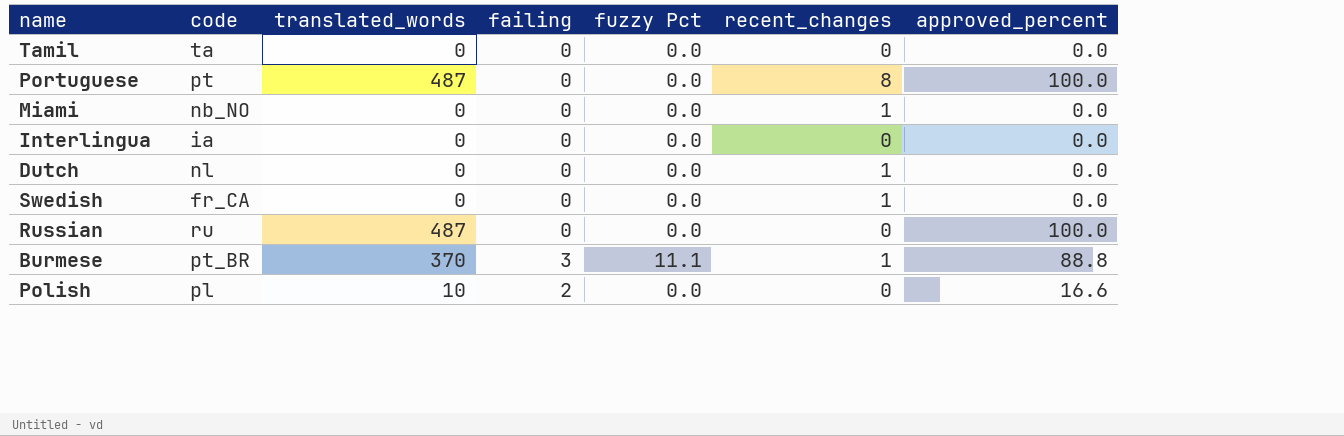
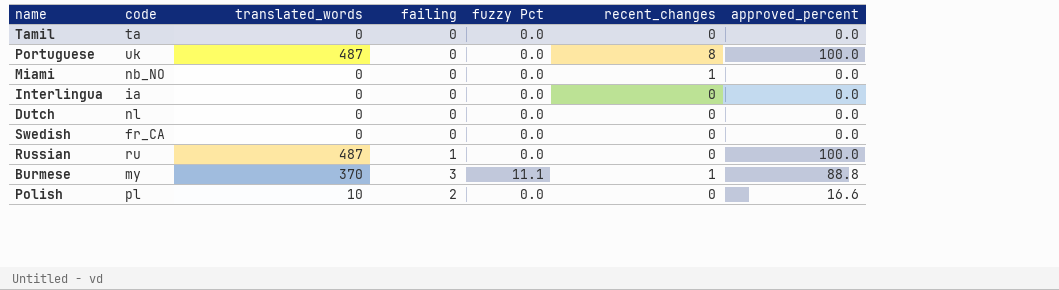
Portuguese | code: pt -> uk
Dutch | recent_changes: 1 -> 0
Swedish | recent_changes: 1 -> 0
Russian | failing: 0 -> 1
Burmese | code: pt_BR -> my

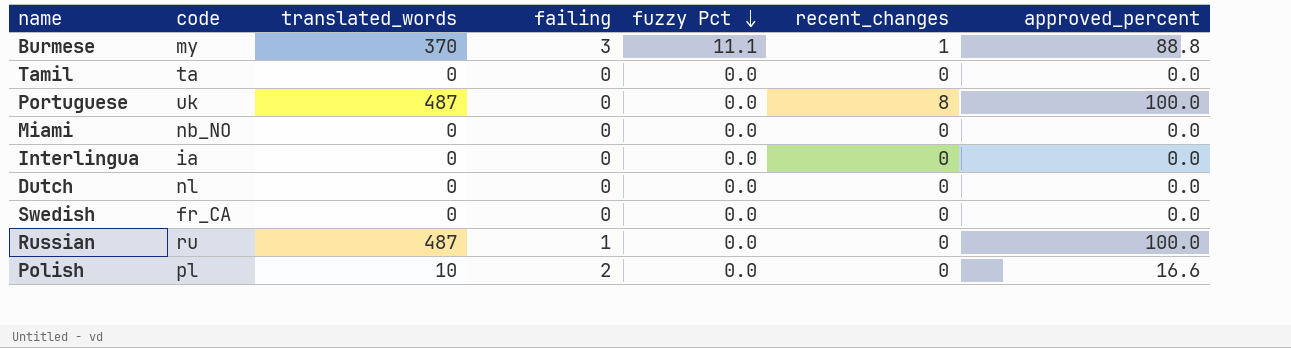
row order: none -> fuzzy Pct descending
Miami | recent_changes: 1 -> 0

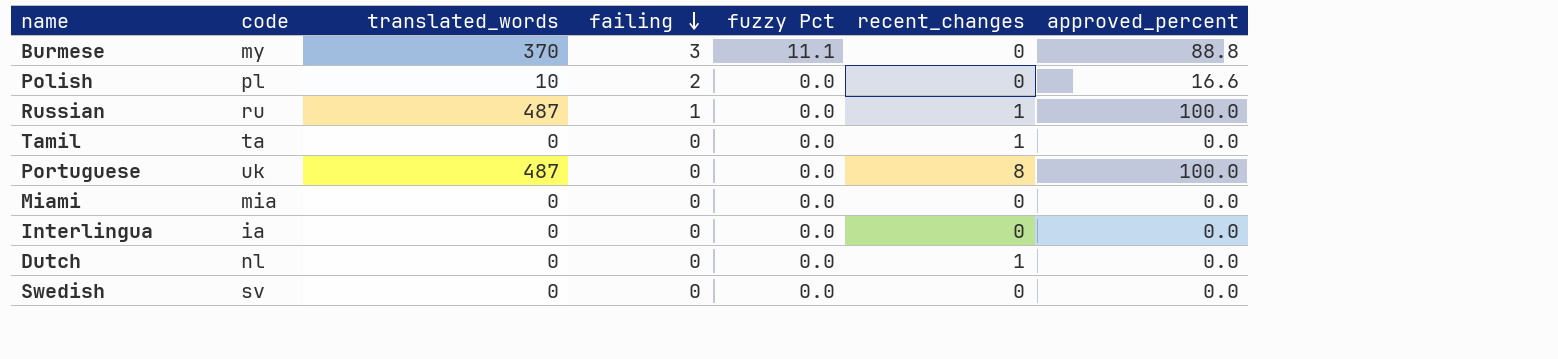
row order: fuzzy Pct descending -> failing descending
Burmese | recent_changes: 1 -> 0
Russian | recent_changes: 0 -> 1
Tamil | recent_changes: 0 -> 1
Miami | code: nb_NO -> mia
Dutch | recent_changes: 0 -> 1
Swedish | code: fr_CA -> sv

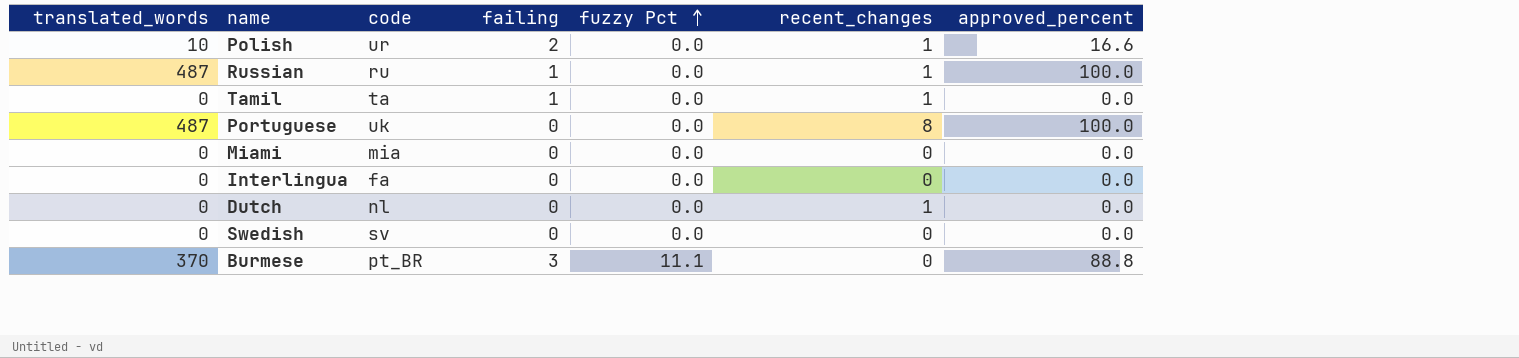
row order: failing descending -> fuzzy Pct ascending
column translated_words | position: 3 -> 1
Polish | code: pl -> ur
Polish | recent_changes: 0 -> 1
Tamil | failing: 0 -> 1
Interlingua | code: ia -> fa
Burmese | code: my -> pt_BR

